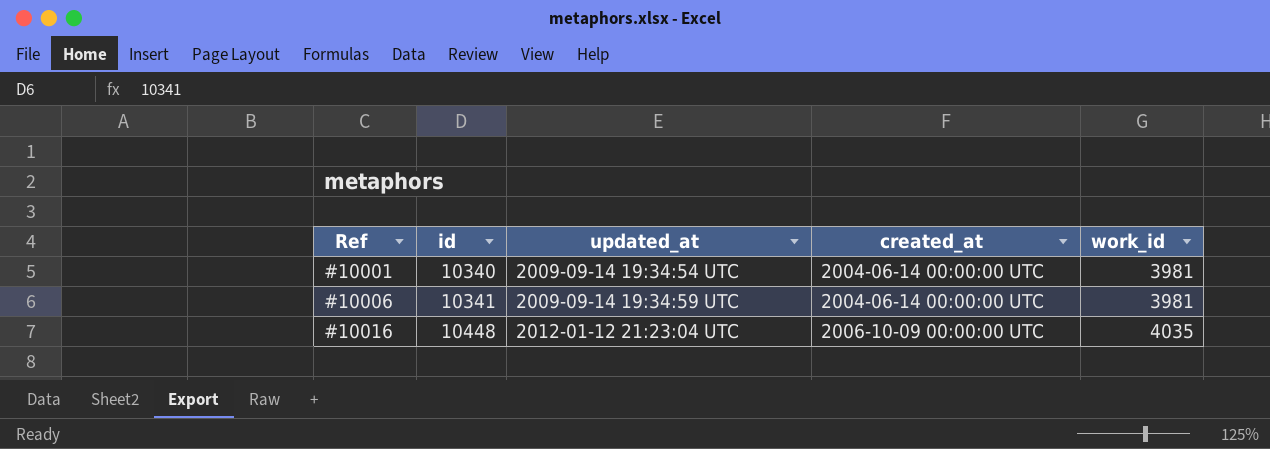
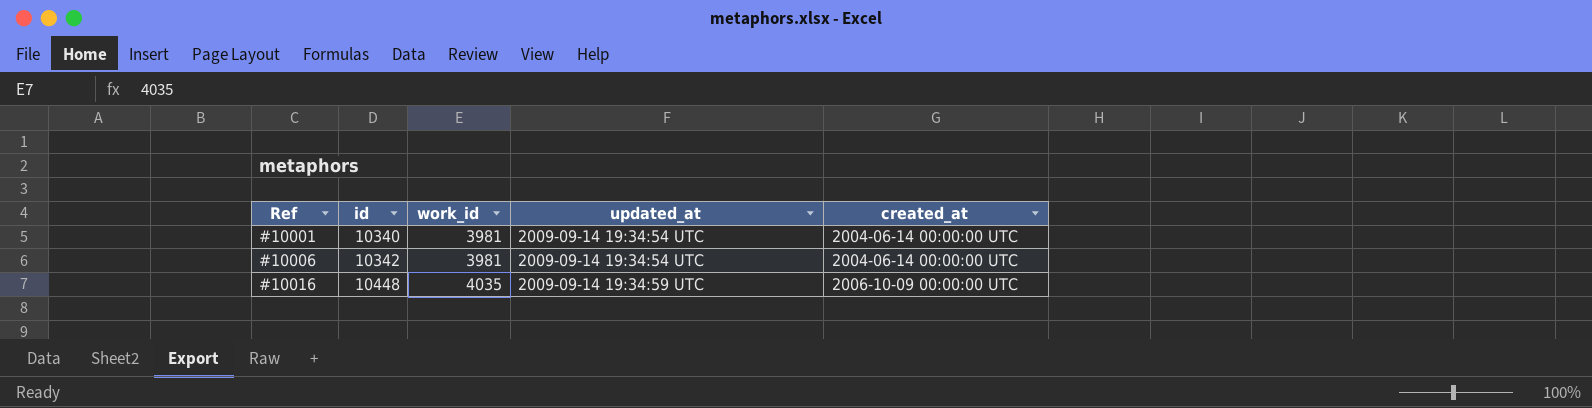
column work_id | position: 5 -> 3
#10006 | id: 10341 -> 10342
#10006 | updated_at: 2009-09-14 19:34:59 UTC -> 2009-09-14 19:34:54 UTC
#10016 | updated_at: 2012-01-12 21:23:04 UTC -> 2009-09-14 19:34:59 UTC

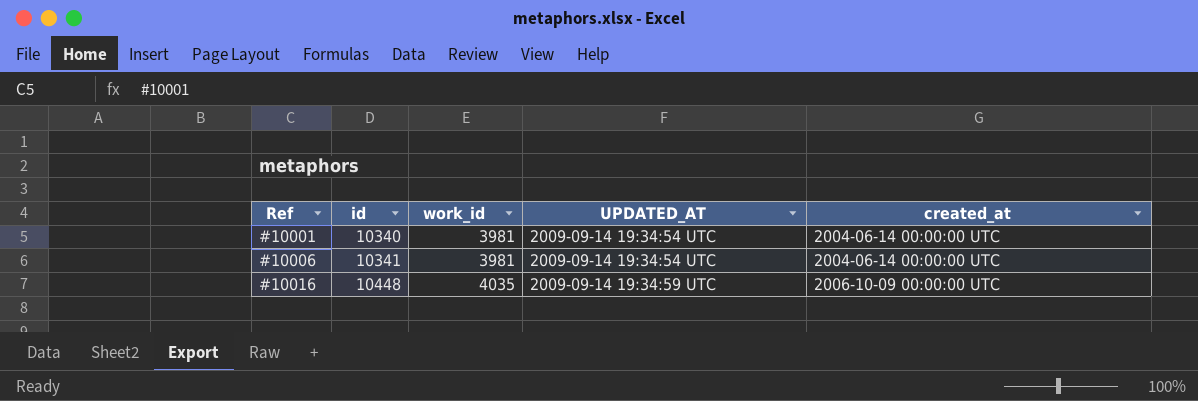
column name: updated_at -> UPDATED_AT
#10006 | id: 10342 -> 10341

